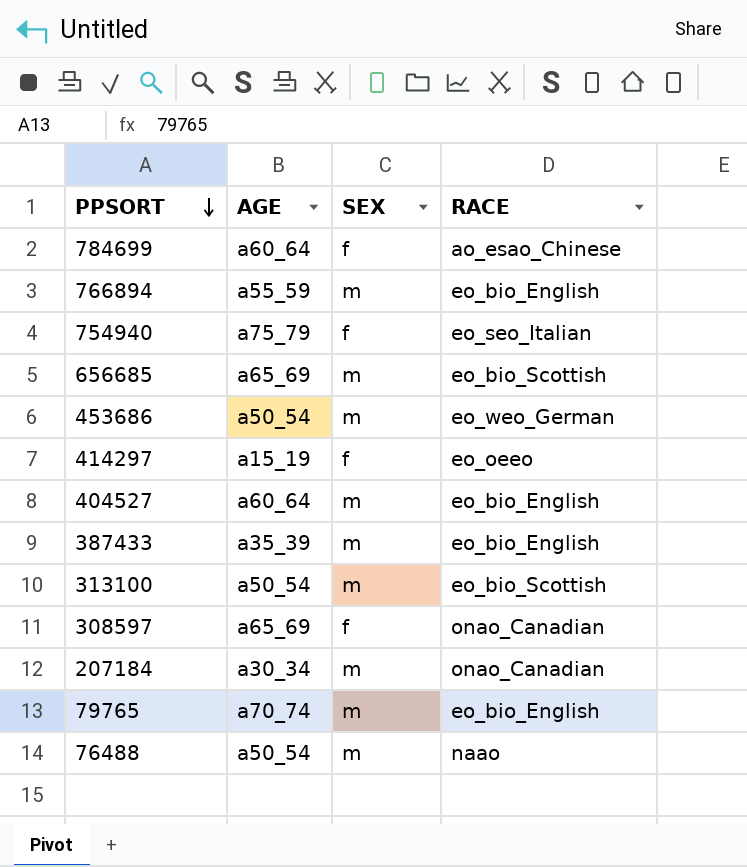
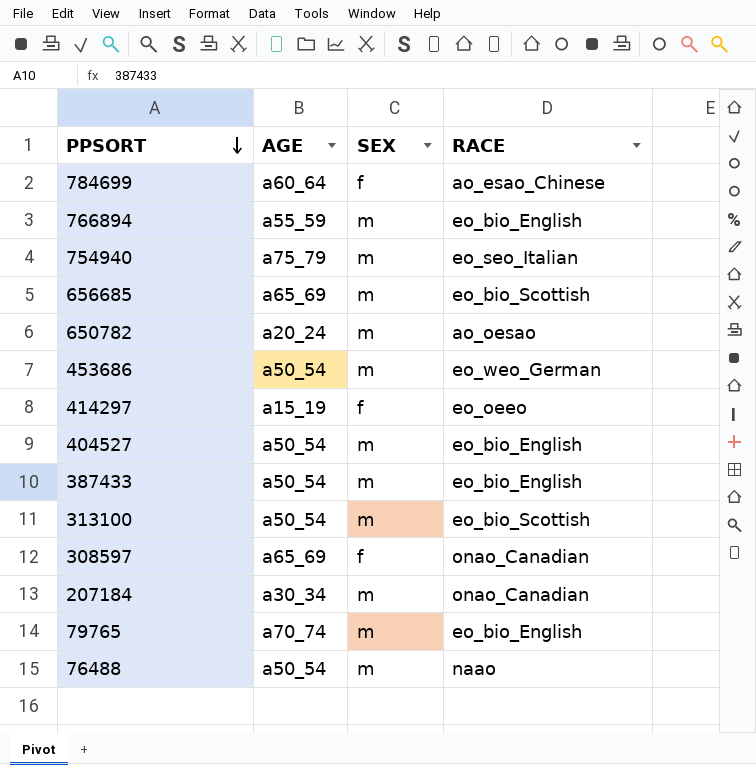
754940 | SEX: f -> m
row 650782: none -> a20_24 | m | ao_oesao
404527 | AGE: a60_64 -> a50_54
387433 | AGE: a35_39 -> a50_54

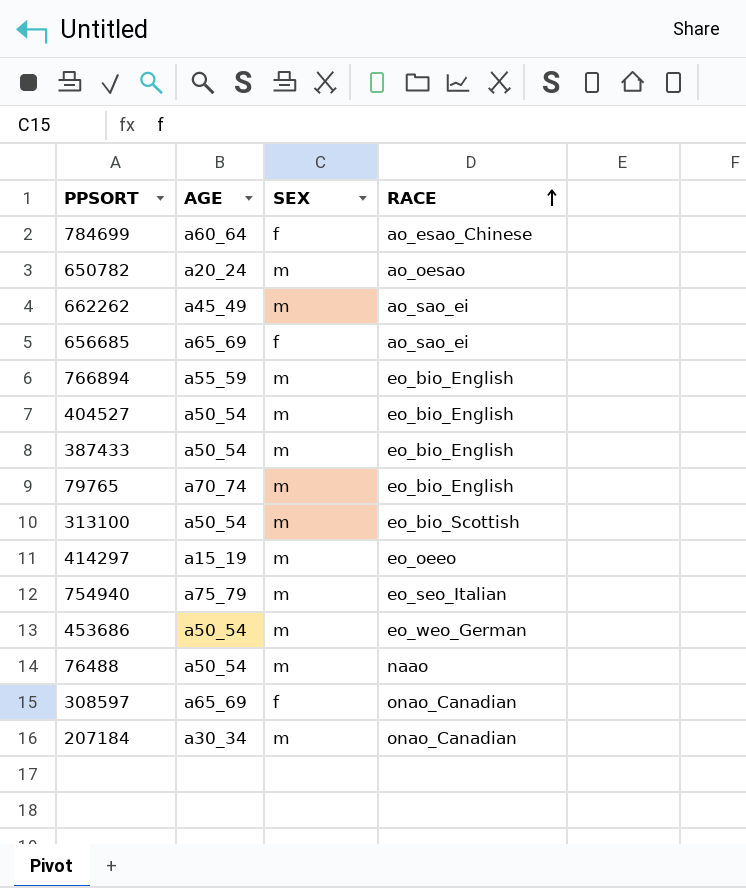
row order: PPSORT descending -> RACE ascending
row 662262: none -> a45_49 | m | ao_sao_ei
656685 | SEX: m -> f
656685 | RACE: eo_bio_Scottish -> ao_sao_ei
414297 | SEX: f -> m

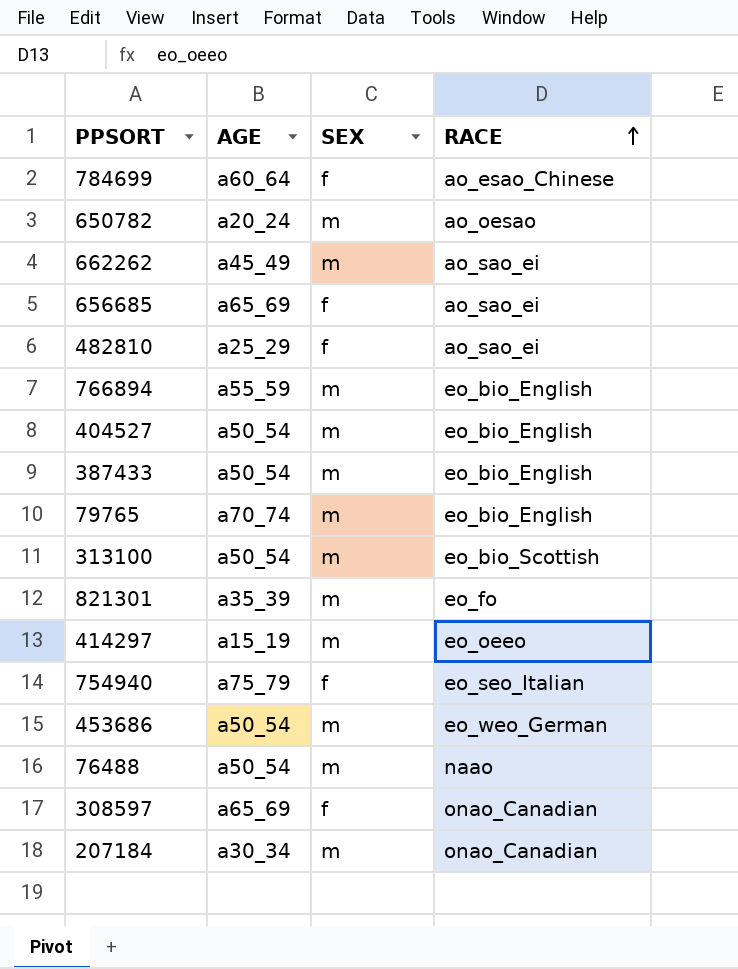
row 482810: none -> a25_29 | f | ao_sao_ei
row 821301: none -> a35_39 | m | eo_fo
754940 | SEX: m -> f

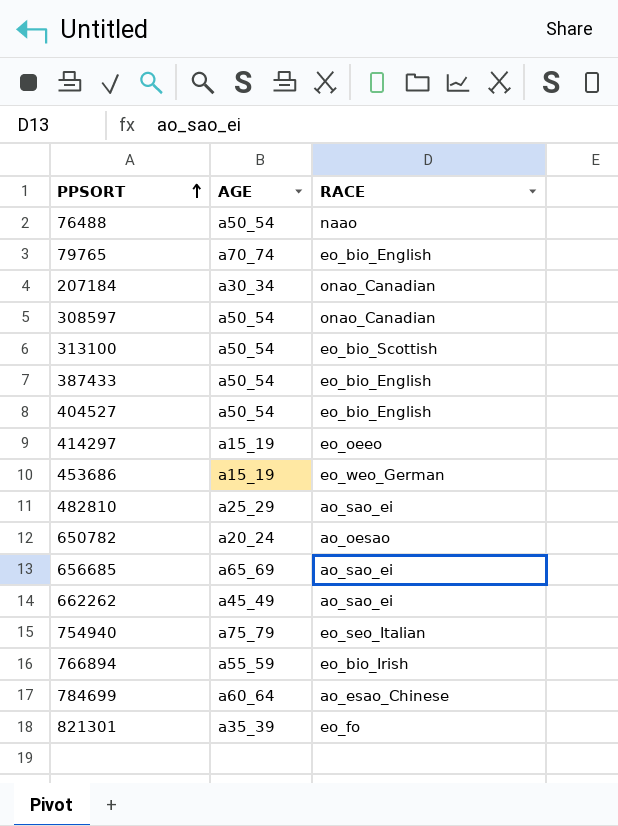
row order: RACE ascending -> PPSORT ascending
column SEX | position: 3 -> none
308597 | AGE: a65_69 -> a50_54
453686 | AGE: a50_54 -> a15_19
766894 | RACE: eo_bio_English -> eo_bio_Irish

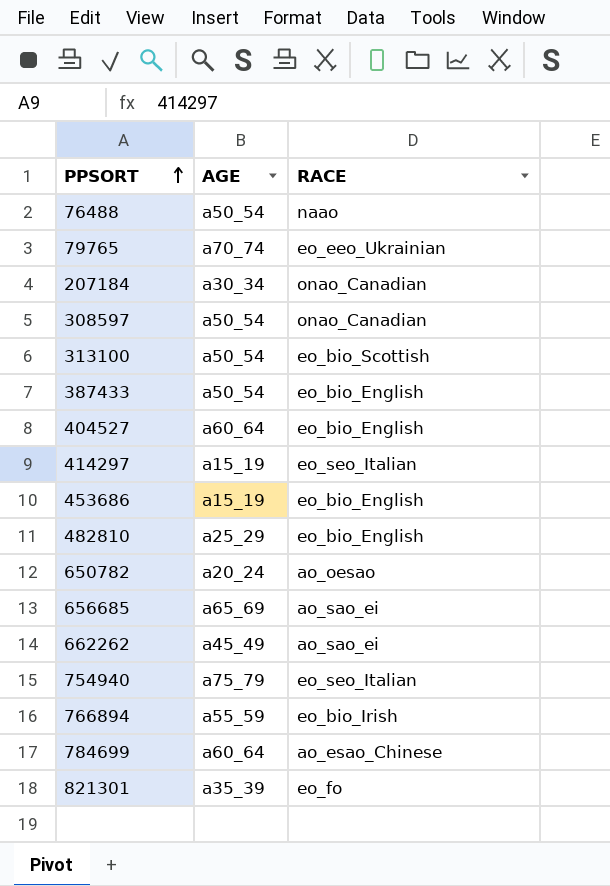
79765 | RACE: eo_bio_English -> eo_eeo_Ukrainian
404527 | AGE: a50_54 -> a60_64
414297 | RACE: eo_oeeo -> eo_seo_Italian
453686 | RACE: eo_weo_German -> eo_bio_English
482810 | RACE: ao_sao_ei -> eo_bio_English

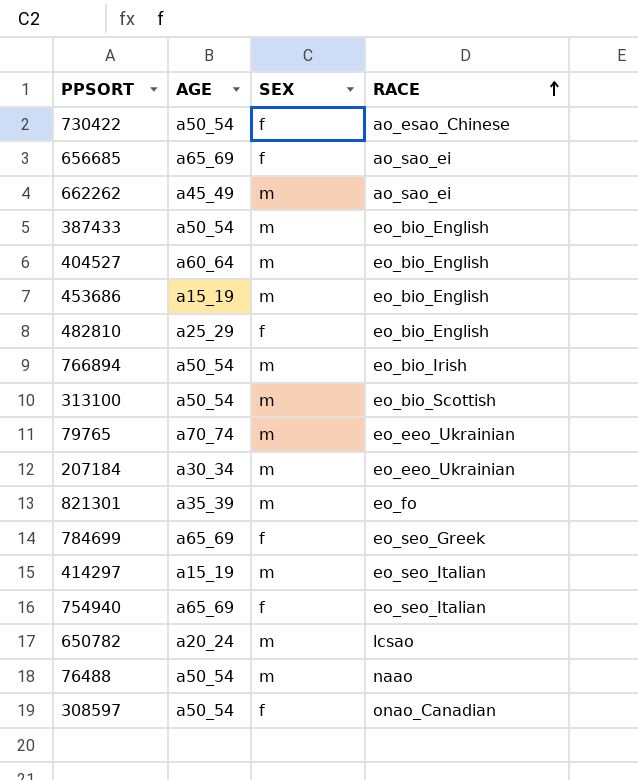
row order: PPSORT ascending -> RACE ascending
column SEX | position: none -> 3
row 730422: none -> a50_54 | f | ao_esao_Chinese
766894 | AGE: a55_59 -> a50_54
207184 | RACE: onao_Canadian -> eo_eeo_Ukrainian
784699 | AGE: a60_64 -> a65_69
784699 | RACE: ao_esao_Chinese -> eo_seo_Greek
754940 | AGE: a75_79 -> a65_69
650782 | RACE: ao_oesao -> lcsao

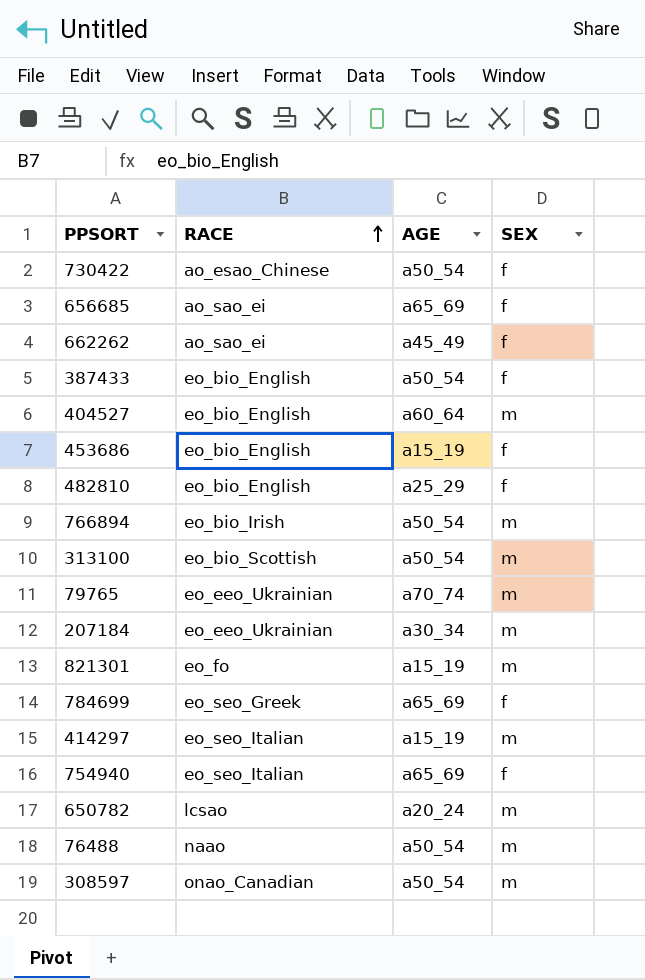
column RACE | position: 4 -> 2
662262 | SEX: m -> f
387433 | SEX: m -> f
453686 | SEX: m -> f
821301 | AGE: a35_39 -> a15_19
308597 | SEX: f -> m

